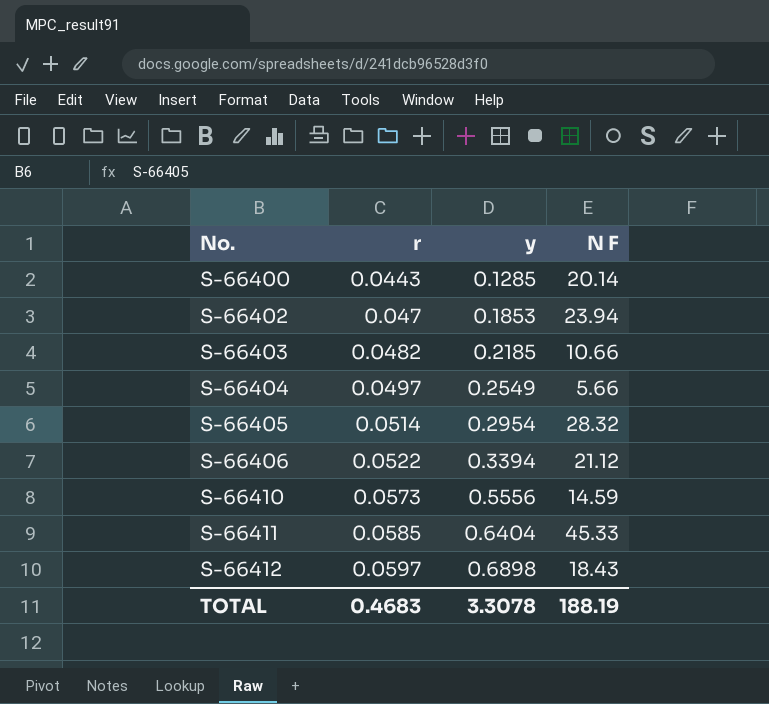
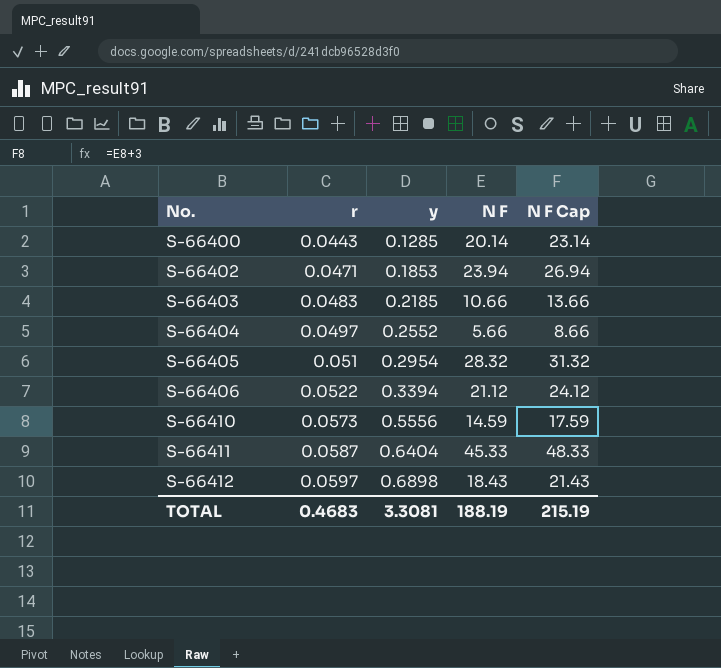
column N F Cap | formula: none -> [N F] + 3
S-66402 | r: 0.047 -> 0.0471
S-66403 | r: 0.0482 -> 0.0483
S-66404 | y: 0.2549 -> 0.2552
S-66405 | r: 0.0514 -> 0.051
S-66411 | r: 0.0585 -> 0.0587
TOTAL | y: 3.3078 -> 3.3081

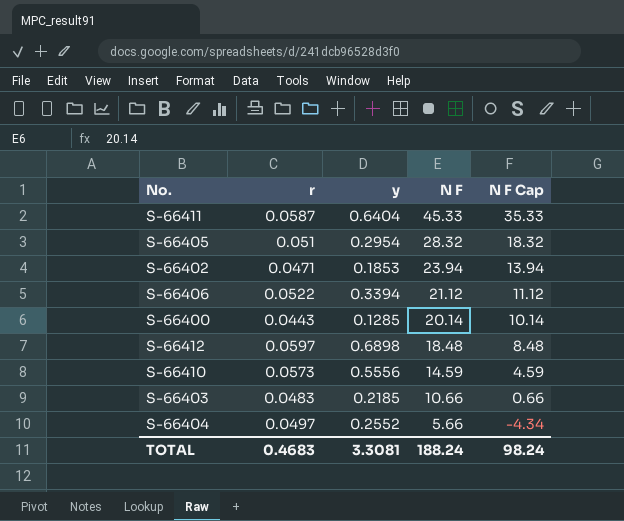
row order: No. ascending -> N F descending
column N F Cap | formula: [N F] + 3 -> [N F] - 10
S-66412 | N F: 18.43 -> 18.48
TOTAL | N F: 188.19 -> 188.24
TOTAL | N F Cap: 215.19 -> 98.24

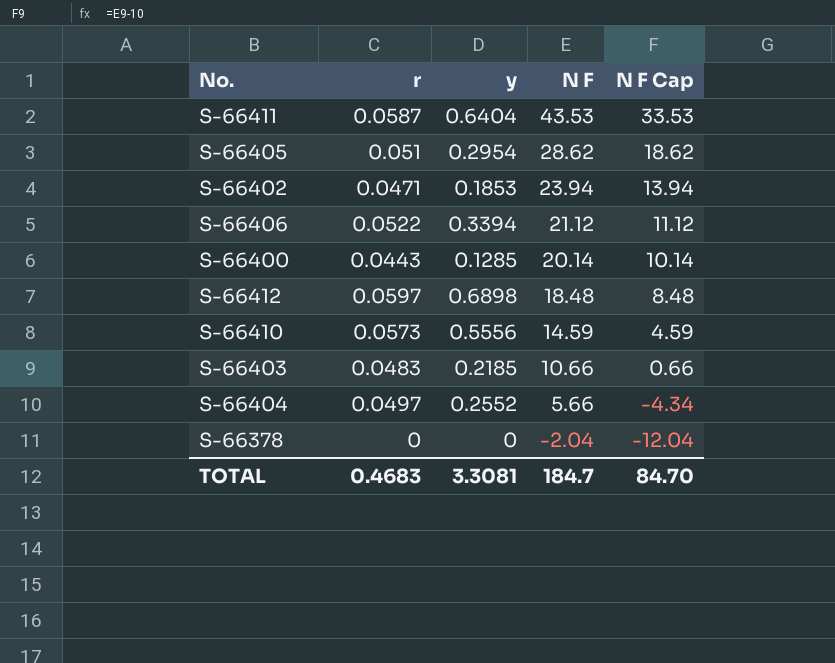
S-66411 | N F: 45.33 -> 43.53
S-66411 | N F Cap: 35.33 -> 33.53
S-66405 | N F: 28.32 -> 28.62
S-66405 | N F Cap: 18.32 -> 18.62
row S-66378: none -> 0 | 0 | -2.04 | -12.04
TOTAL | N F: 188.24 -> 184.7
TOTAL | N F Cap: 98.24 -> 84.70

